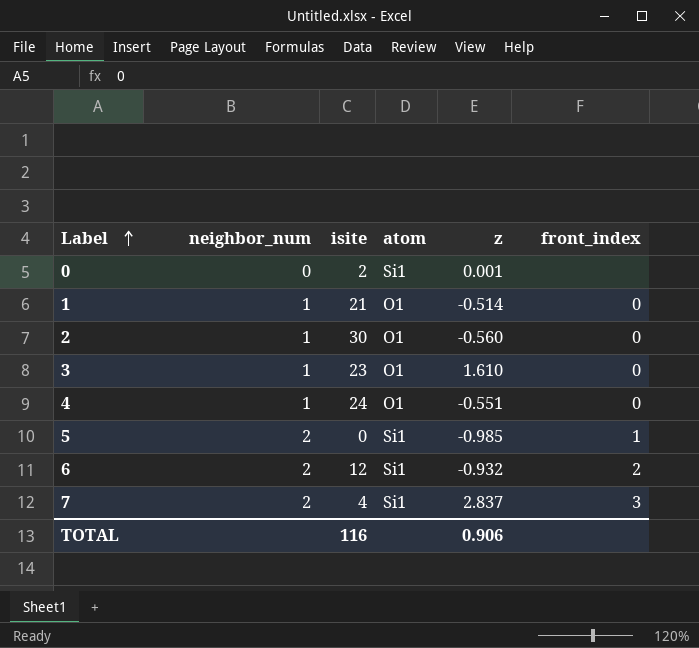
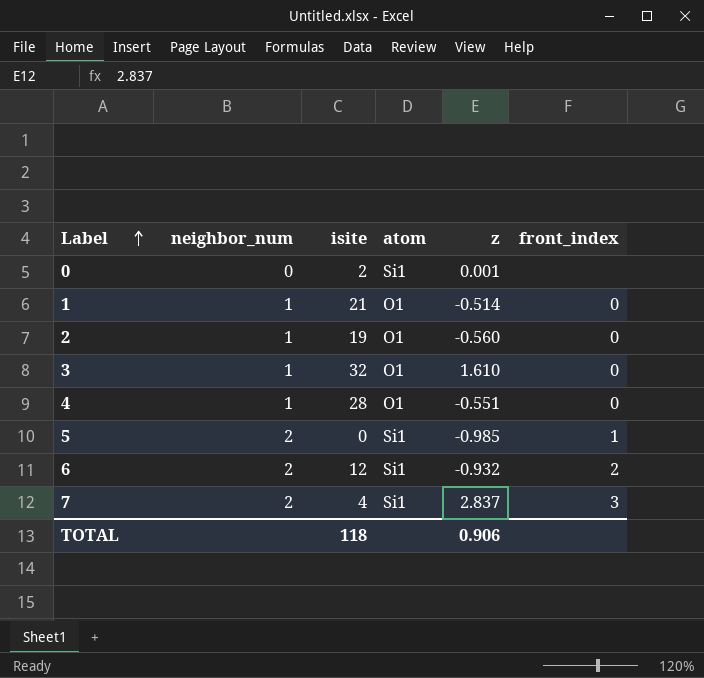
2 | isite: 30 -> 19
3 | isite: 23 -> 32
4 | isite: 24 -> 28
TOTAL | isite: 116 -> 118

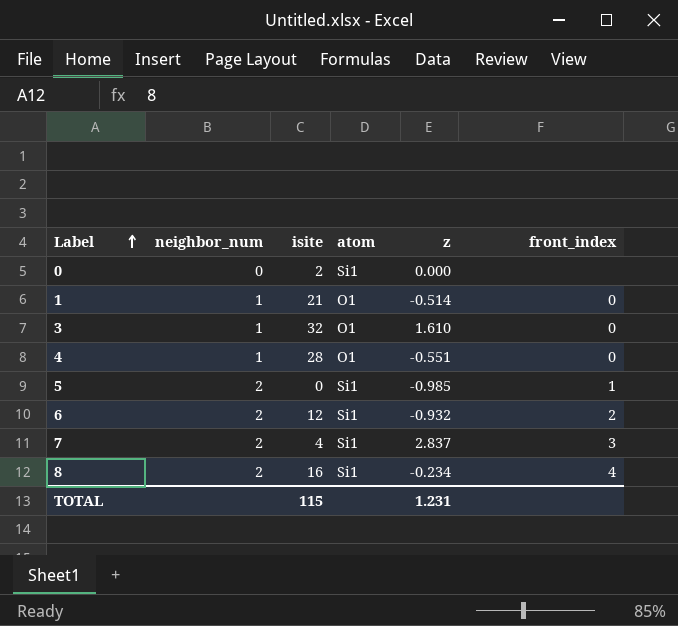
row 2: 1 | 19 | O1 | -0.560 | 0 -> none
0 | z: 0.001 -> 0.000
row 8: none -> 2 | 16 | Si1 | -0.234 | 4
TOTAL | isite: 118 -> 115
TOTAL | z: 0.906 -> 1.231

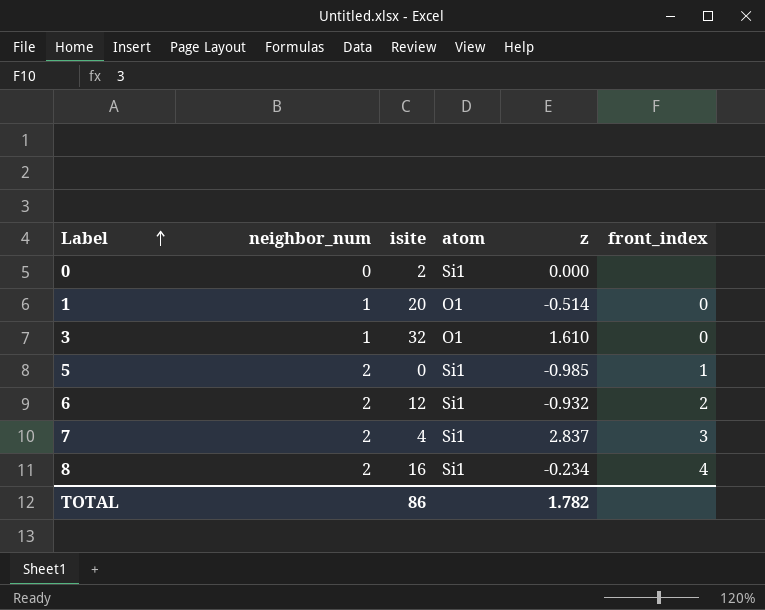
row 4: 1 | 28 | O1 | -0.551 | 0 -> none
1 | isite: 21 -> 20
TOTAL | isite: 115 -> 86
TOTAL | z: 1.231 -> 1.782

